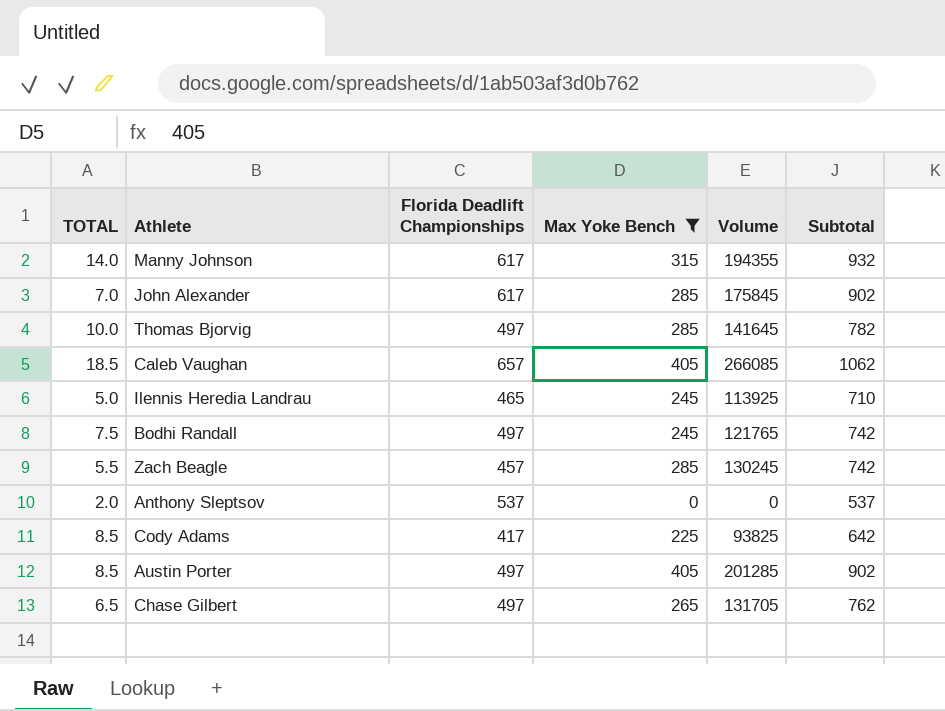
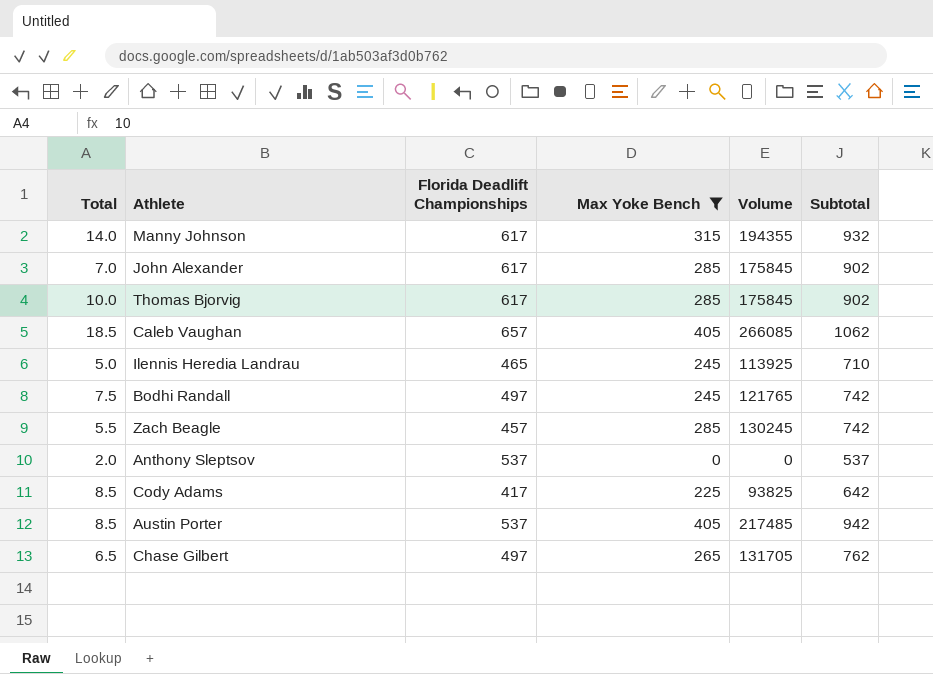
column name: TOTAL -> Total
Thomas Bjorvig | Florida Deadlift Championships: 497 -> 617
Thomas Bjorvig | Volume: 141645 -> 175845
Thomas Bjorvig | Subtotal: 782 -> 902
Austin Porter | Florida Deadlift Championships: 497 -> 537
Austin Porter | Volume: 201285 -> 217485
Austin Porter | Subtotal: 902 -> 942

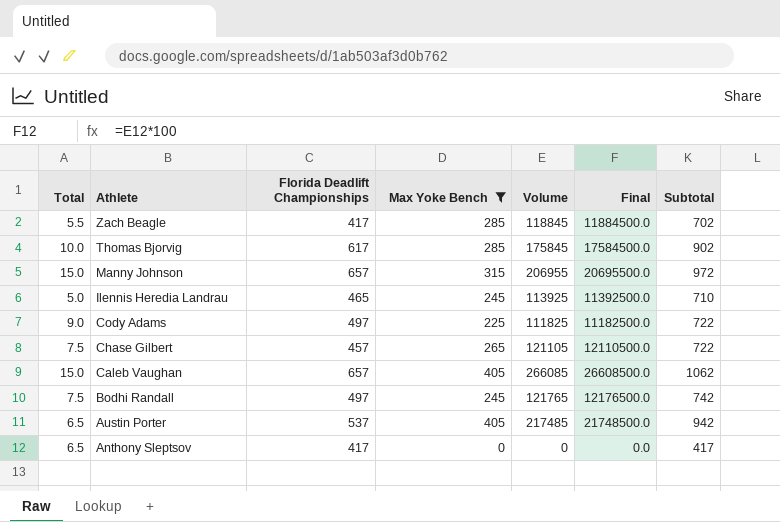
row order: none -> Athlete descending
column Final | formula: none -> [Volume] * 100
row John Alexander: 7.0 | 617 | 285 | 175845 | 902 -> none
Zach Beagle | Florida Deadlift Championships: 457 -> 417
Zach Beagle | Volume: 130245 -> 118845
Zach Beagle | Subtotal: 742 -> 702
Manny Johnson | Total: 14.0 -> 15.0
Manny Johnson | Florida Deadlift Championships: 617 -> 657
Manny Johnson | Volume: 194355 -> 206955
Manny Johnson | Subtotal: 932 -> 972
Cody Adams | Total: 8.5 -> 9.0
Cody Adams | Florida Deadlift Championships: 417 -> 497
Cody Adams | Volume: 93825 -> 111825
Cody Adams | Subtotal: 642 -> 722
Chase Gilbert | Total: 6.5 -> 7.5
Chase Gilbert | Florida Deadlift Championships: 497 -> 457
Chase Gilbert | Volume: 131705 -> 121105
Chase Gilbert | Subtotal: 762 -> 722
Caleb Vaughan | Total: 18.5 -> 15.0
Austin Porter | Total: 8.5 -> 6.5
Anthony Sleptsov | Total: 2.0 -> 6.5
Anthony Sleptsov | Florida Deadlift Championships: 537 -> 417
Anthony Sleptsov | Subtotal: 537 -> 417

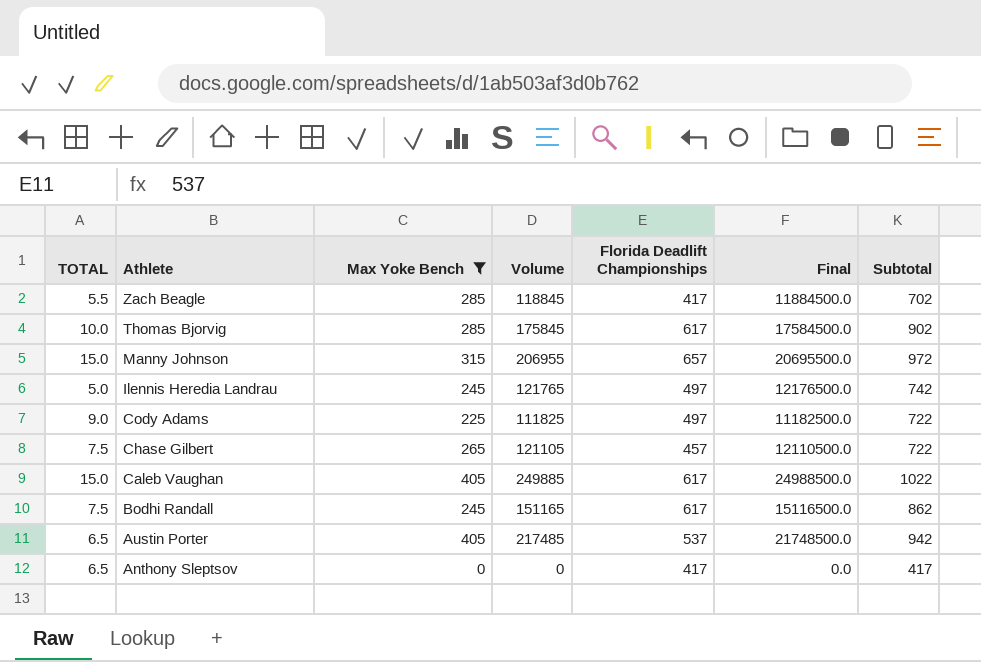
column name: Total -> TOTAL
column Florida Deadlift Championships | position: 3 -> 5
Ilennis Heredia Landrau | Volume: 113925 -> 121765
Ilennis Heredia Landrau | Florida Deadlift Championships: 465 -> 497
Ilennis Heredia Landrau | Final: 11392500.0 -> 12176500.0
Ilennis Heredia Landrau | Subtotal: 710 -> 742
Caleb Vaughan | Volume: 266085 -> 249885
Caleb Vaughan | Florida Deadlift Championships: 657 -> 617
Caleb Vaughan | Final: 26608500.0 -> 24988500.0
Caleb Vaughan | Subtotal: 1062 -> 1022
Bodhi Randall | Volume: 121765 -> 151165
Bodhi Randall | Florida Deadlift Championships: 497 -> 617
Bodhi Randall | Final: 12176500.0 -> 15116500.0
Bodhi Randall | Subtotal: 742 -> 862

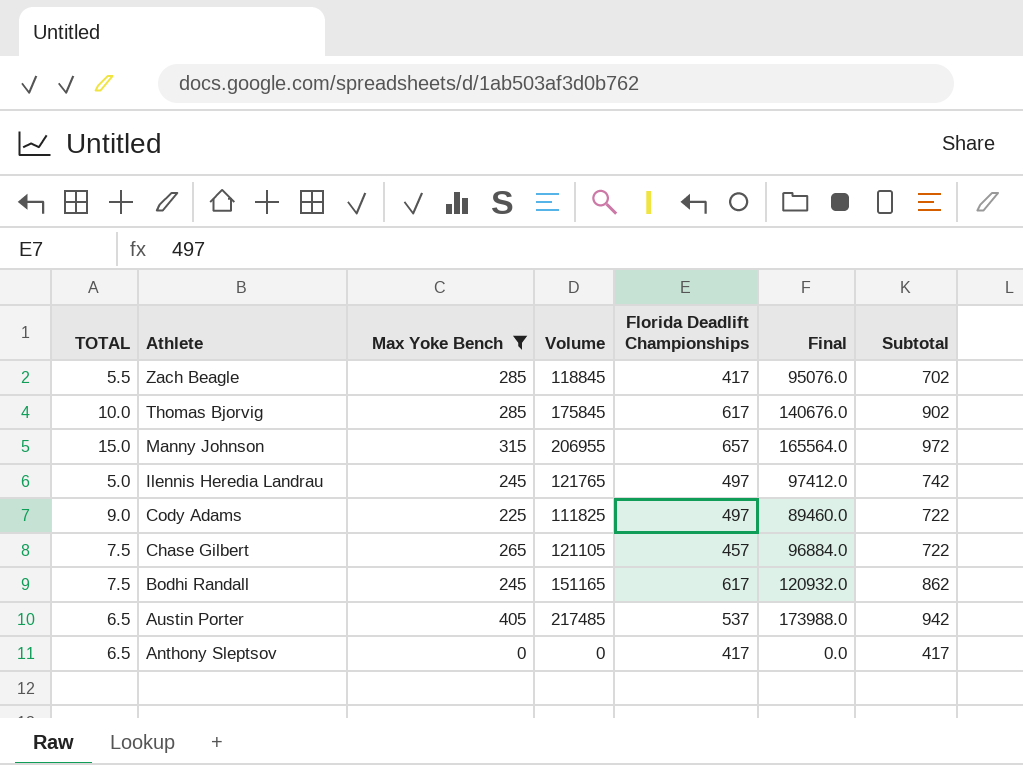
column Final | formula: [Volume] * 100 -> [Volume] * 0.8
row Caleb Vaughan: 15.0 | 405 | 249885 | 617 | 24988500.0 | 1022 -> none

